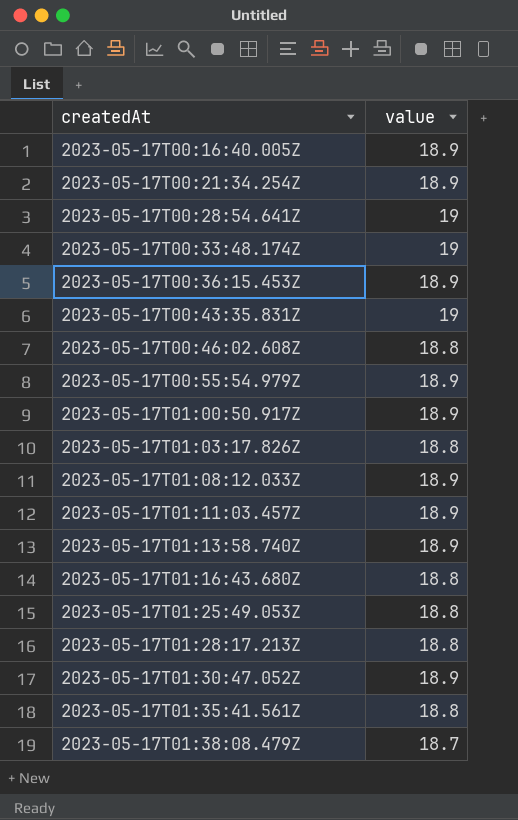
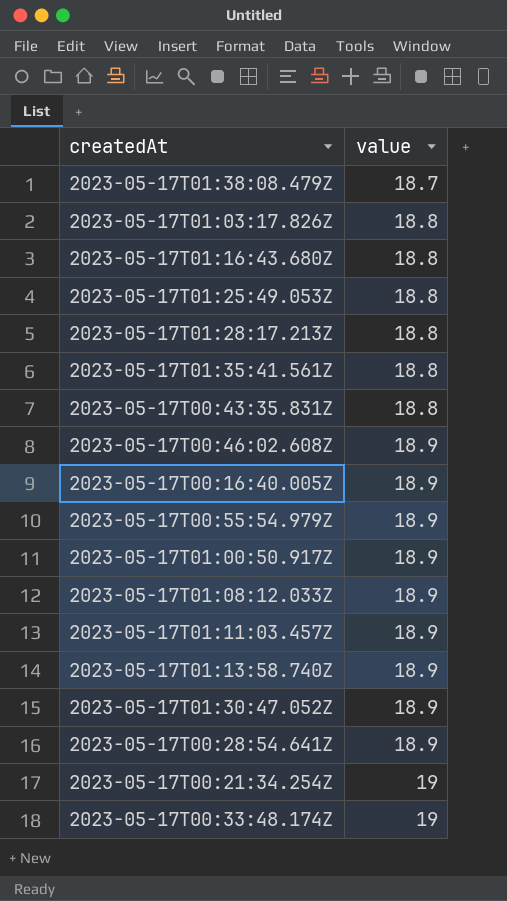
row order: createdAt ascending -> value ascending
row 2023-05-17T00:36:15.453Z: 18.9 -> none
2023-05-17T00:43:35.831Z | value: 19 -> 18.8
2023-05-17T00:46:02.608Z | value: 18.8 -> 18.9
2023-05-17T00:28:54.641Z | value: 19 -> 18.9
2023-05-17T00:21:34.254Z | value: 18.9 -> 19

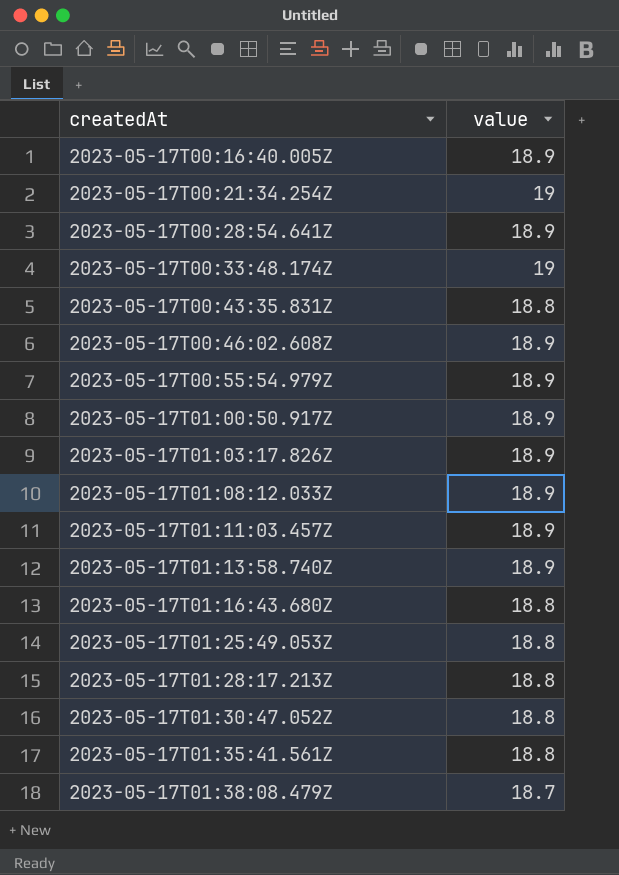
row order: value ascending -> createdAt ascending
2023-05-17T01:03:17.826Z | value: 18.8 -> 18.9
2023-05-17T01:30:47.052Z | value: 18.9 -> 18.8

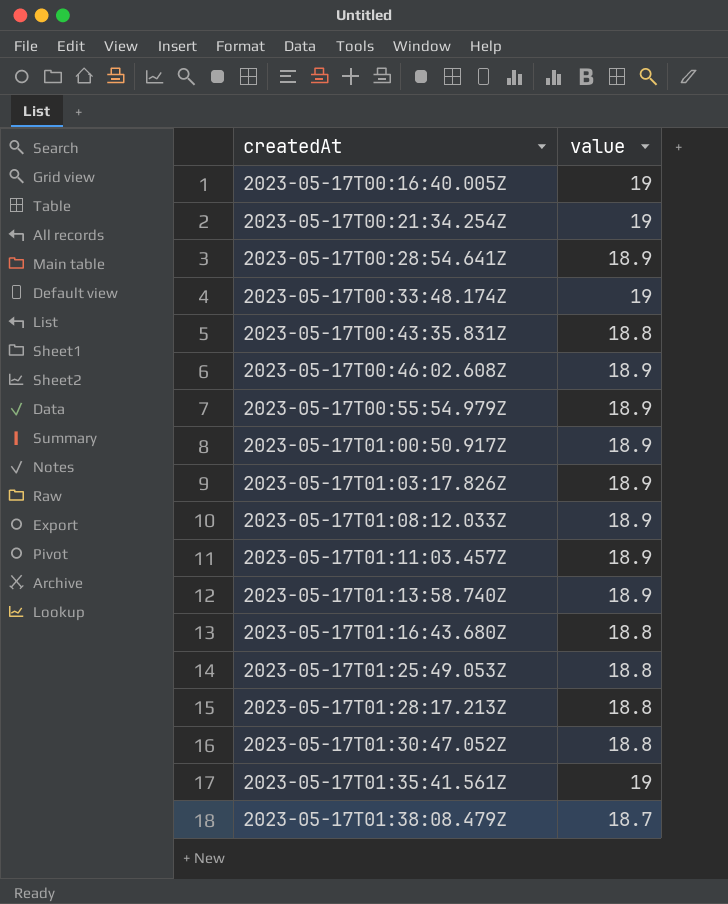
2023-05-17T00:16:40.005Z | value: 18.9 -> 19
2023-05-17T01:35:41.561Z | value: 18.8 -> 19

